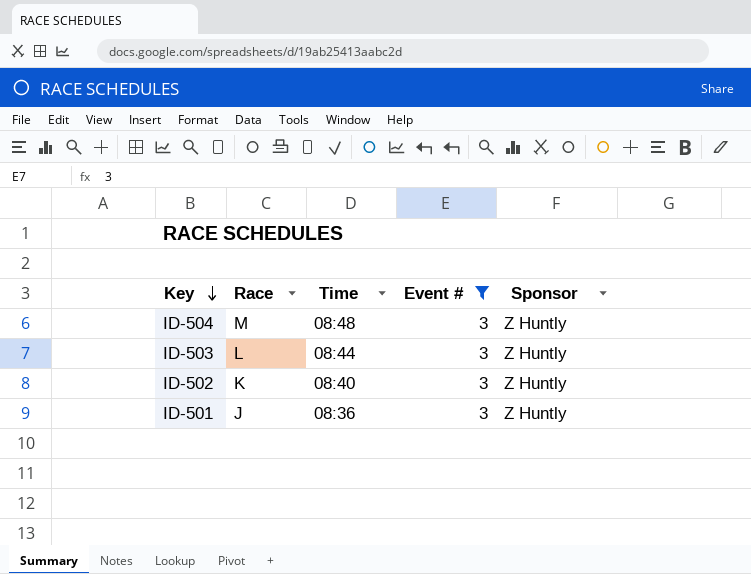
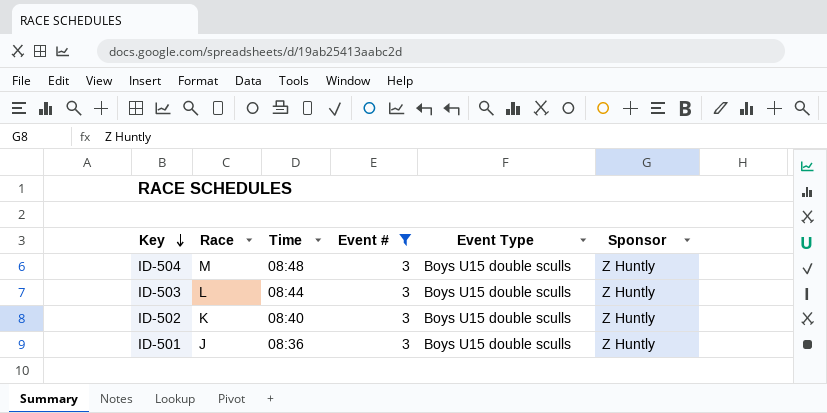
column Event Type | position: none -> 5

